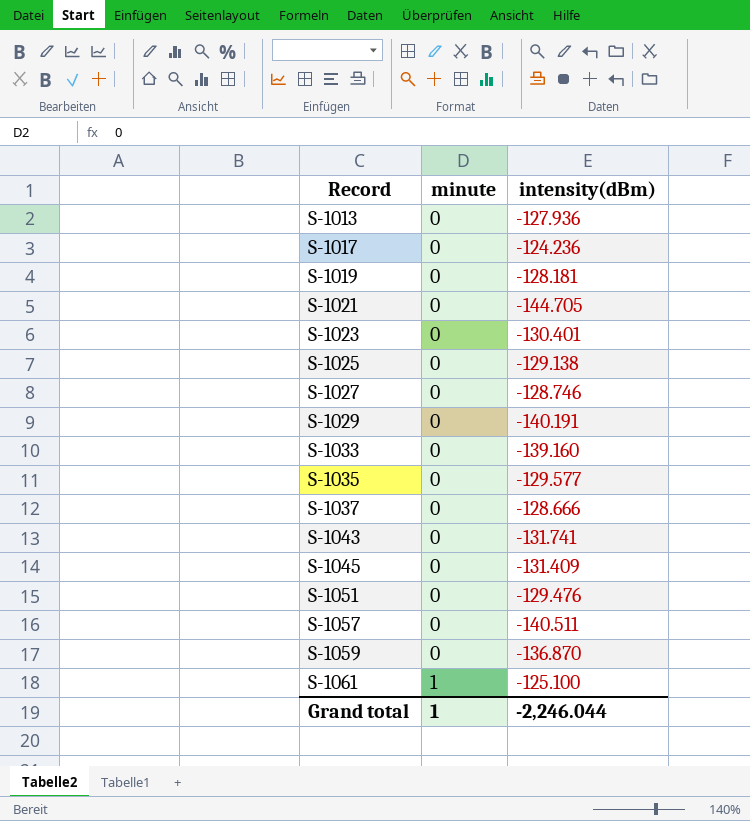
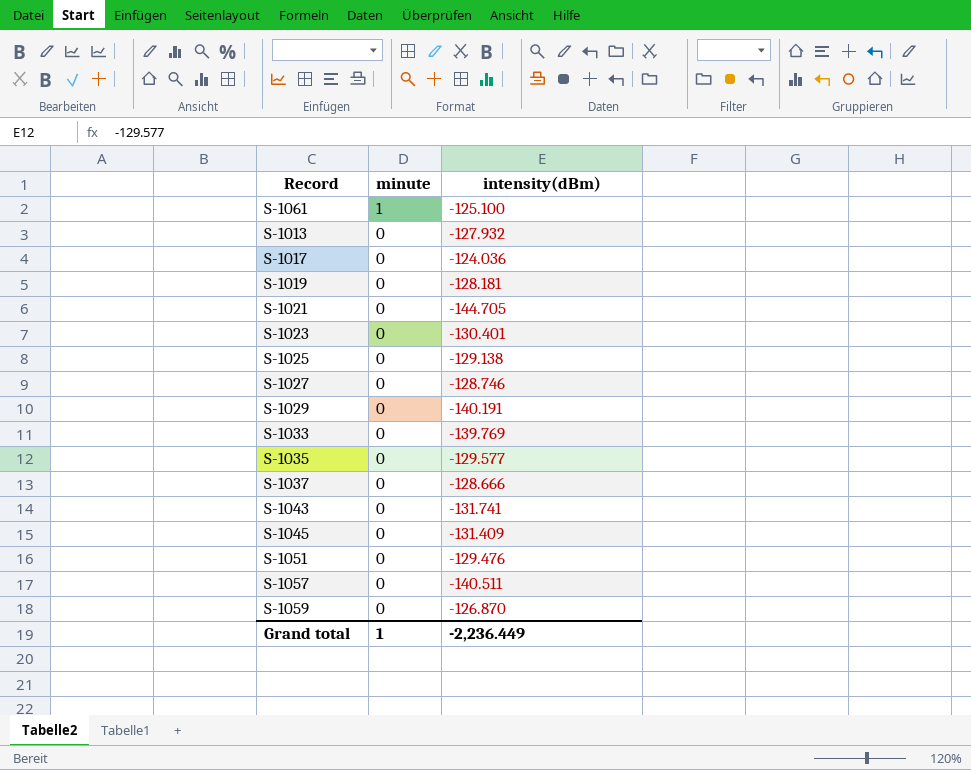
row order: Record ascending -> minute descending
S-1013 | intensity(dBm): -127.936 -> -127.932
S-1017 | intensity(dBm): -124.236 -> -124.036
S-1033 | intensity(dBm): -139.160 -> -139.769
S-1059 | intensity(dBm): -136.870 -> -126.870
Grand total | intensity(dBm): -2,246.044 -> -2,236.449

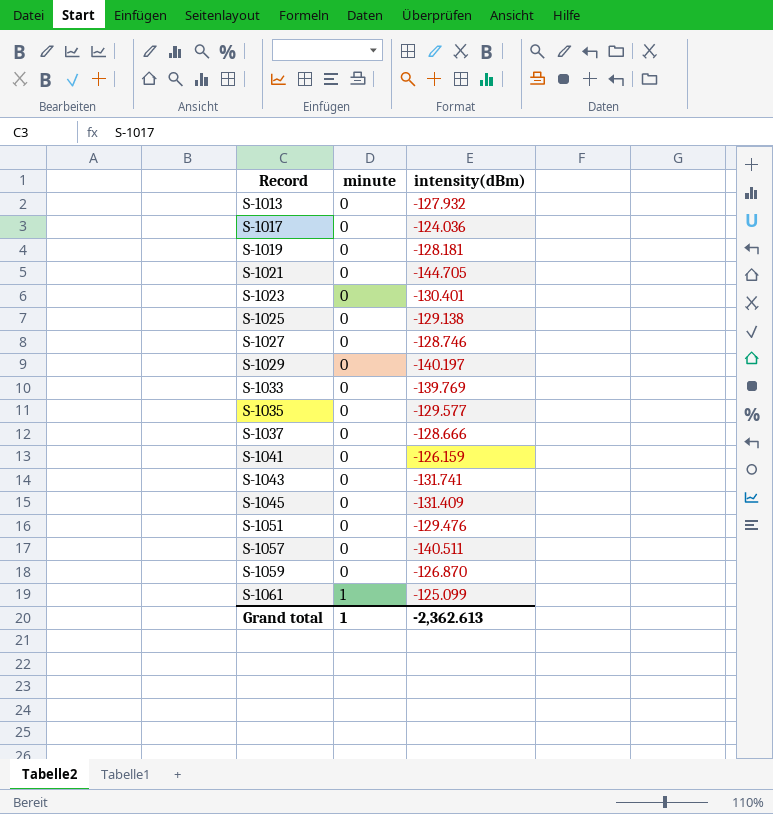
row order: minute descending -> Record ascending
S-1029 | intensity(dBm): -140.191 -> -140.197
row S-1041: none -> 0 | -126.159
S-1061 | intensity(dBm): -125.100 -> -125.099
Grand total | intensity(dBm): -2,236.449 -> -2,362.613

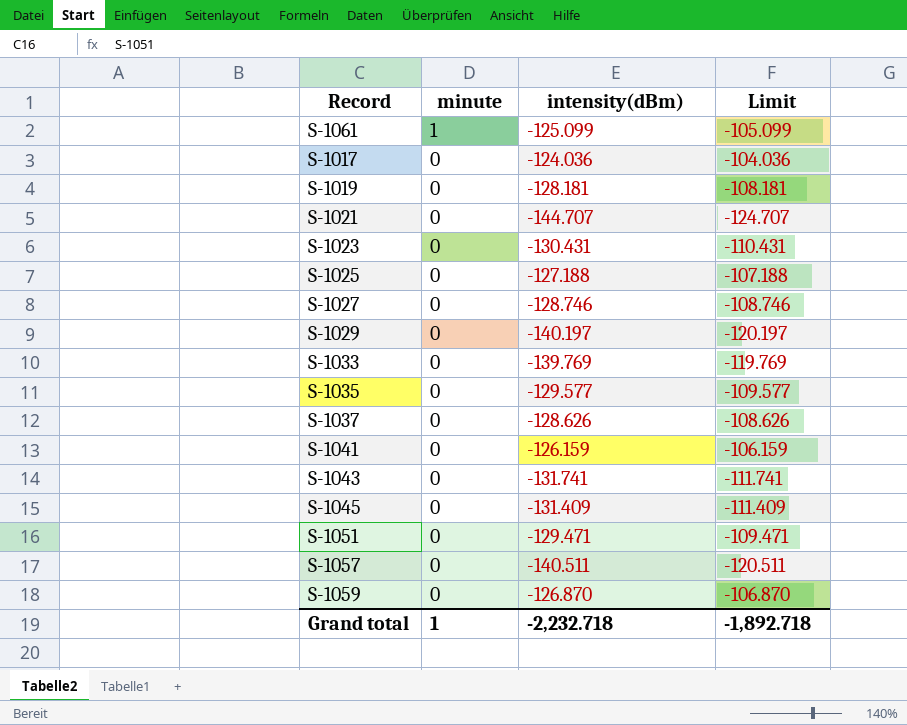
row order: Record ascending -> minute descending
column Limit | formula: none -> [intensity(dBm)] + 20
row S-1013: 0 | -127.932 -> none
S-1021 | intensity(dBm): -144.705 -> -144.707
S-1023 | intensity(dBm): -130.401 -> -130.431
S-1025 | intensity(dBm): -129.138 -> -127.188
S-1037 | intensity(dBm): -128.666 -> -128.626
S-1051 | intensity(dBm): -129.476 -> -129.471
Grand total | intensity(dBm): -2,362.613 -> -2,232.718

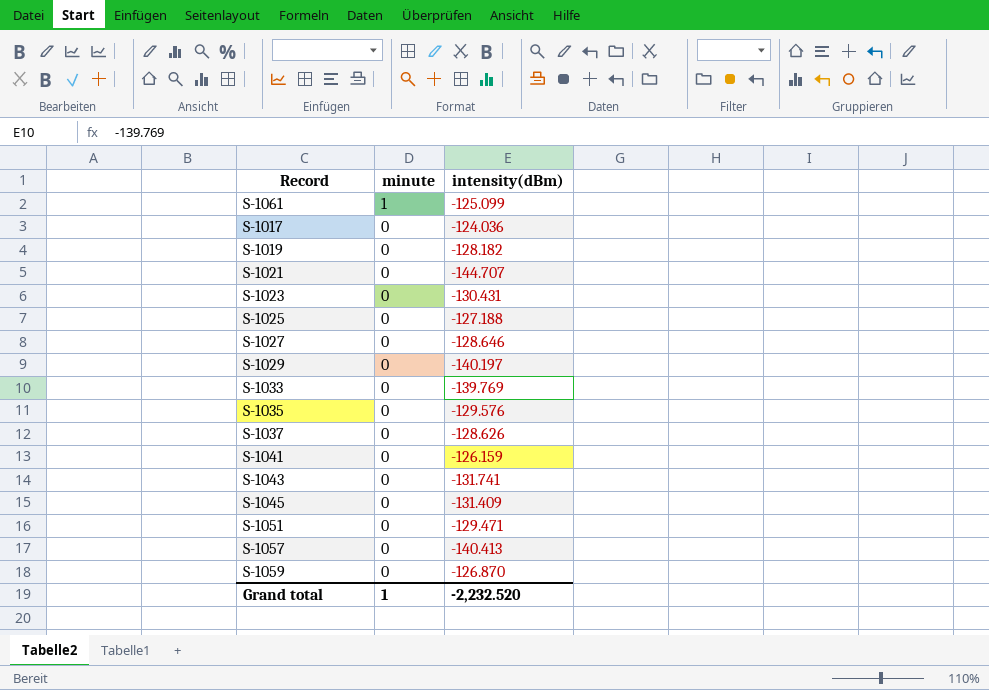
column Limit | formula: [intensity(dBm)] + 20 -> none
S-1019 | intensity(dBm): -128.181 -> -128.182
S-1027 | intensity(dBm): -128.746 -> -128.646
S-1035 | intensity(dBm): -129.577 -> -129.576
S-1057 | intensity(dBm): -140.511 -> -140.413
Grand total | intensity(dBm): -2,232.718 -> -2,232.520

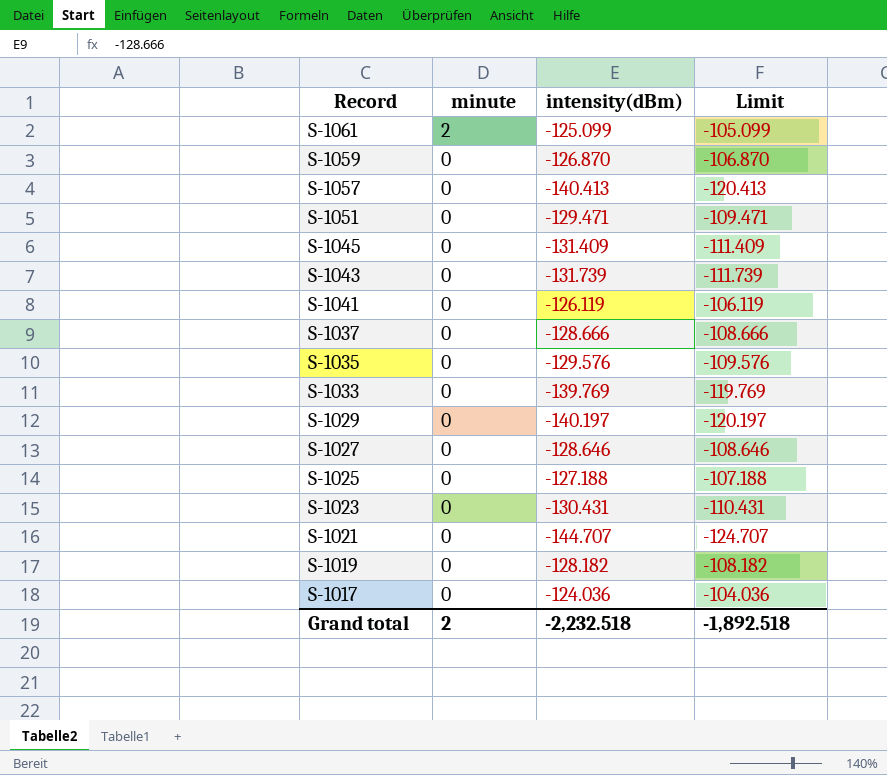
row order: minute descending -> Record descending
column Limit | formula: none -> [intensity(dBm)] + 20
S-1061 | minute: 1 -> 2
S-1043 | intensity(dBm): -131.741 -> -131.739
S-1041 | intensity(dBm): -126.159 -> -126.119
S-1037 | intensity(dBm): -128.626 -> -128.666
Grand total | minute: 1 -> 2
Grand total | intensity(dBm): -2,232.520 -> -2,232.518

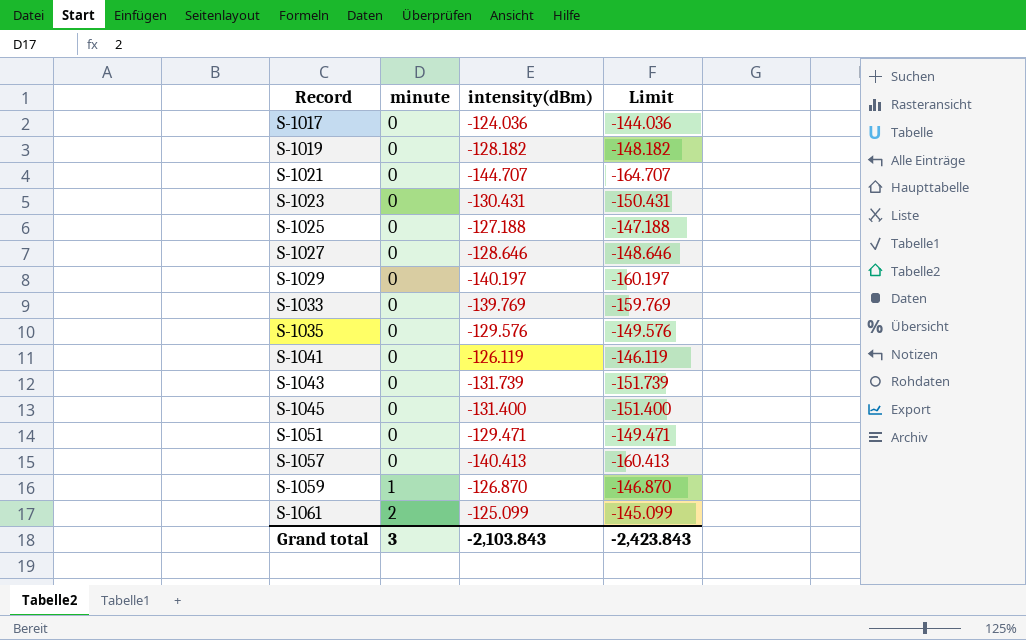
row order: Record descending -> Record ascending
column Limit | formula: [intensity(dBm)] + 20 -> [intensity(dBm)] - 20
row S-1037: 0 | -128.666 | -108.666 -> none
S-1045 | intensity(dBm): -131.409 -> -131.400
S-1059 | minute: 0 -> 1
Grand total | minute: 2 -> 3
Grand total | intensity(dBm): -2,232.518 -> -2,103.843
Grand total | Limit: -1,892.518 -> -2,423.843

